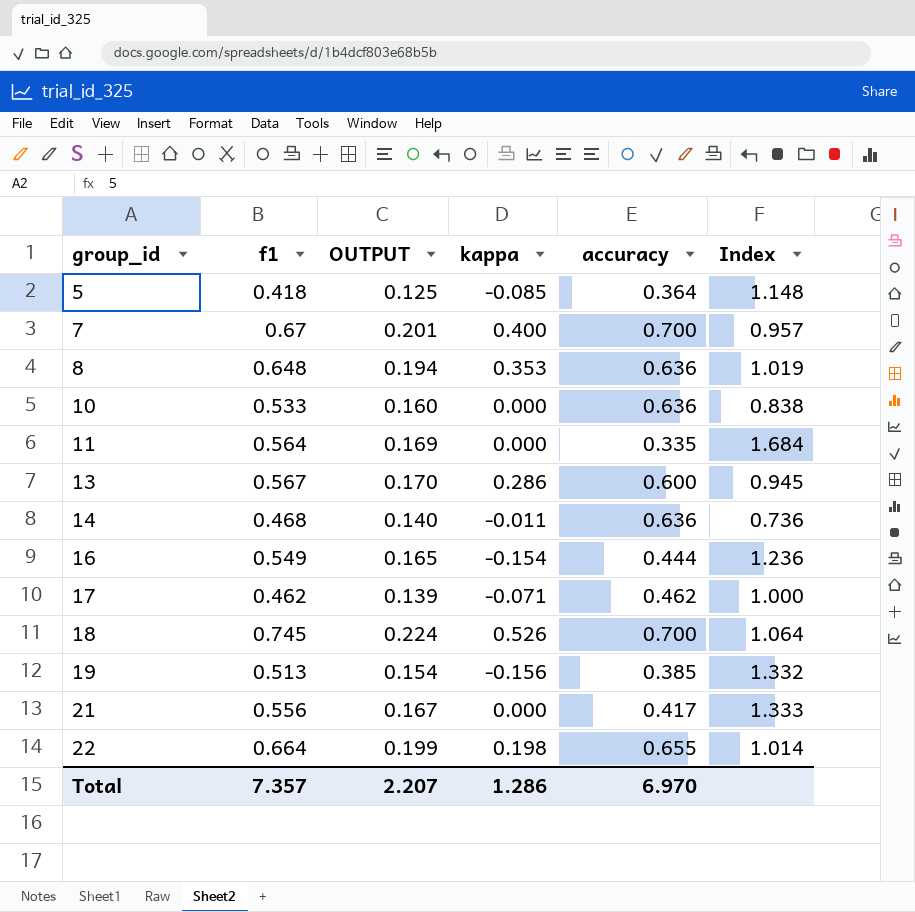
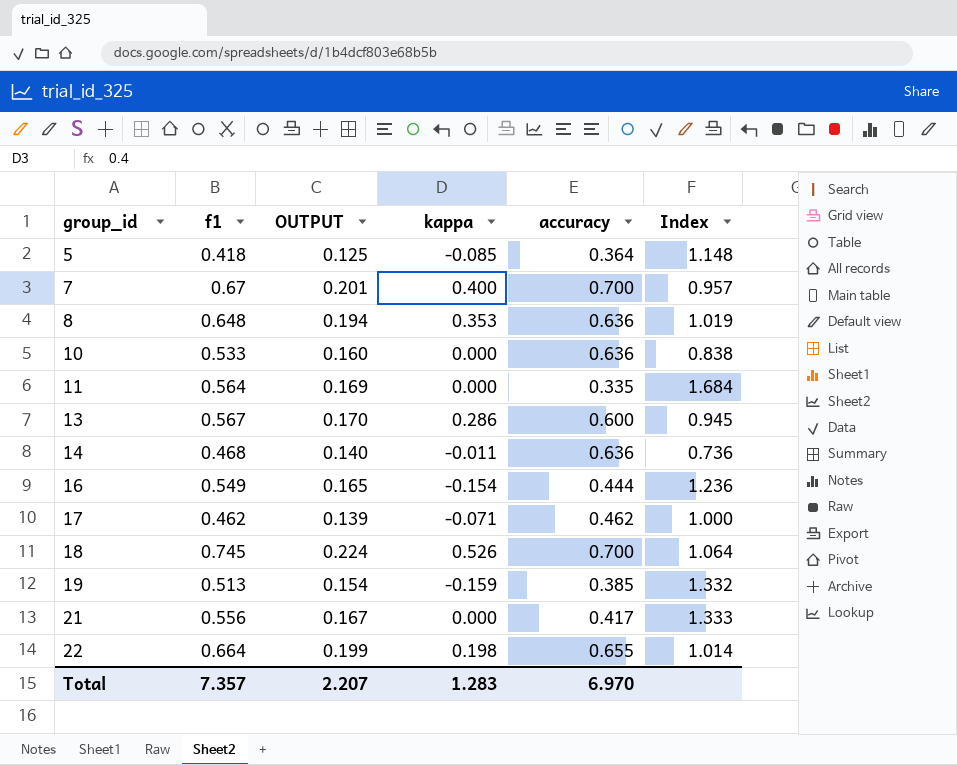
19 | kappa: -0.156 -> -0.159
Total | kappa: 1.286 -> 1.283

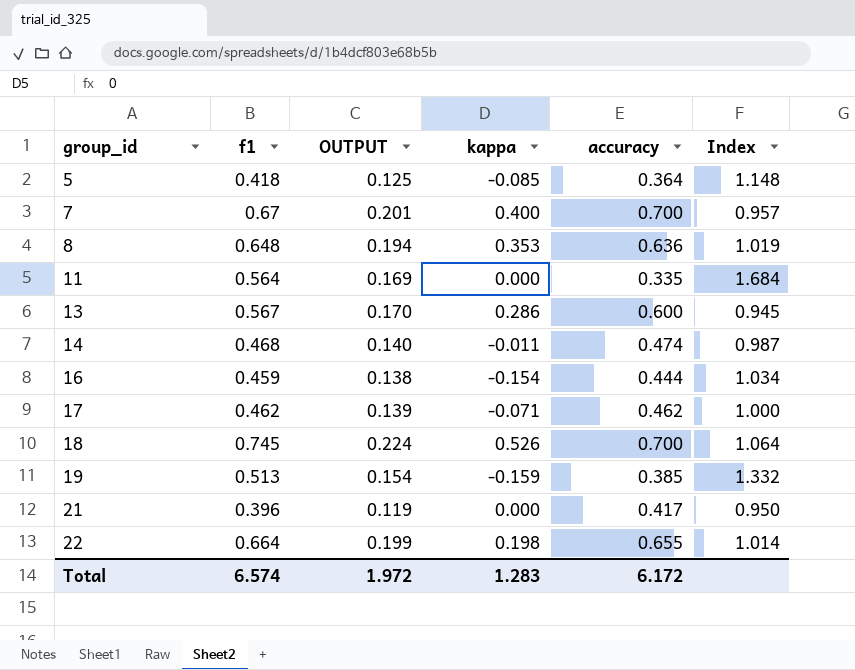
row 10: 0.533 | 0.160 | 0.000 | 0.636 | 0.838 -> none
14 | accuracy: 0.636 -> 0.474
14 | Index: 0.736 -> 0.987
16 | f1: 0.549 -> 0.459
16 | OUTPUT: 0.165 -> 0.138
16 | Index: 1.236 -> 1.034
21 | f1: 0.556 -> 0.396
21 | OUTPUT: 0.167 -> 0.119
21 | Index: 1.333 -> 0.950
Total | f1: 7.357 -> 6.574
Total | OUTPUT: 2.207 -> 1.972
Total | accuracy: 6.970 -> 6.172

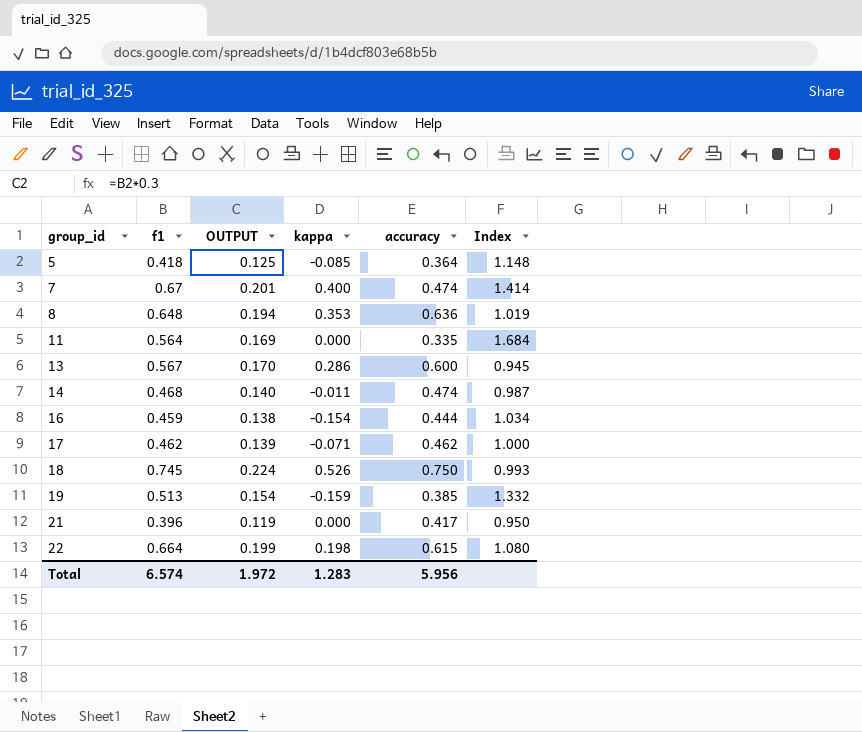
7 | accuracy: 0.700 -> 0.474
7 | Index: 0.957 -> 1.414
18 | accuracy: 0.700 -> 0.750
18 | Index: 1.064 -> 0.993
22 | accuracy: 0.655 -> 0.615
22 | Index: 1.014 -> 1.080
Total | accuracy: 6.172 -> 5.956

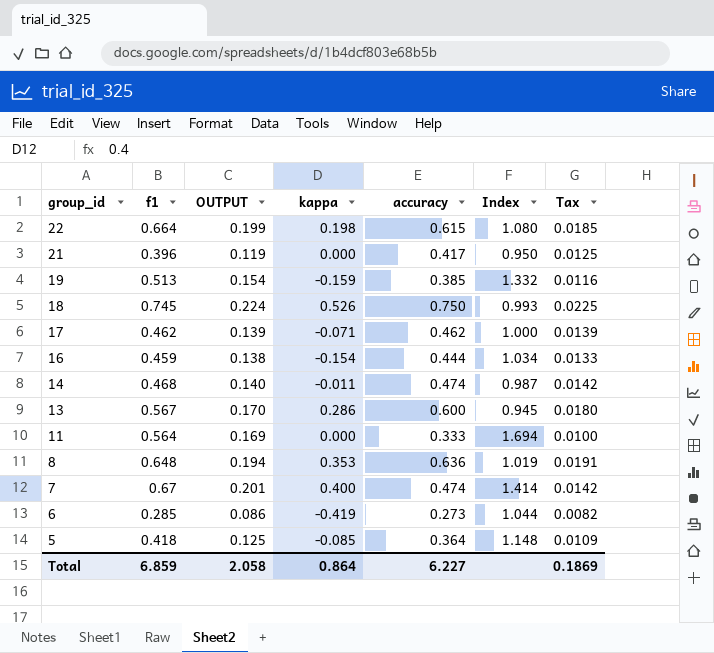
row order: group_id ascending -> group_id descending
column Tax | formula: none -> [accuracy] * 0.03
11 | accuracy: 0.335 -> 0.333
11 | Index: 1.684 -> 1.694
row 6: none -> 0.285 | 0.086 | -0.419 | 0.273 | 1.044 | 0.0082
Total | f1: 6.574 -> 6.859
Total | OUTPUT: 1.972 -> 2.058
Total | kappa: 1.283 -> 0.864
Total | accuracy: 5.956 -> 6.227

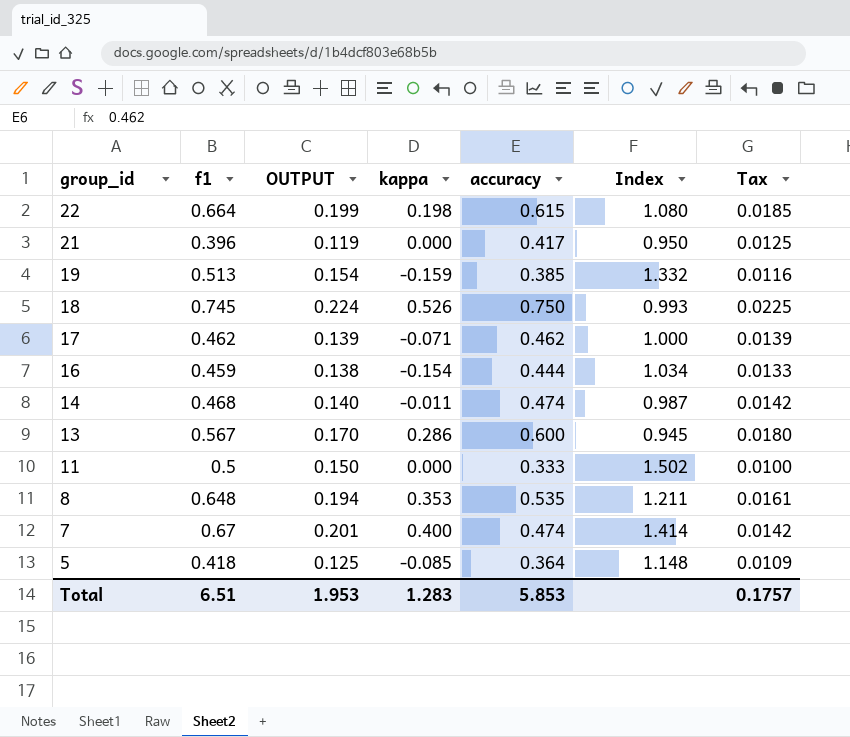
row 6: 0.285 | 0.086 | -0.419 | 0.273 | 1.044 | 0.0082 -> none
11 | f1: 0.564 -> 0.5
11 | OUTPUT: 0.169 -> 0.150
11 | Index: 1.694 -> 1.502
8 | accuracy: 0.636 -> 0.535
8 | Index: 1.019 -> 1.211
8 | Tax: 0.0191 -> 0.0161
Total | f1: 6.859 -> 6.51
Total | OUTPUT: 2.058 -> 1.953
Total | kappa: 0.864 -> 1.283
Total | accuracy: 6.227 -> 5.853
Total | Tax: 0.1869 -> 0.1757

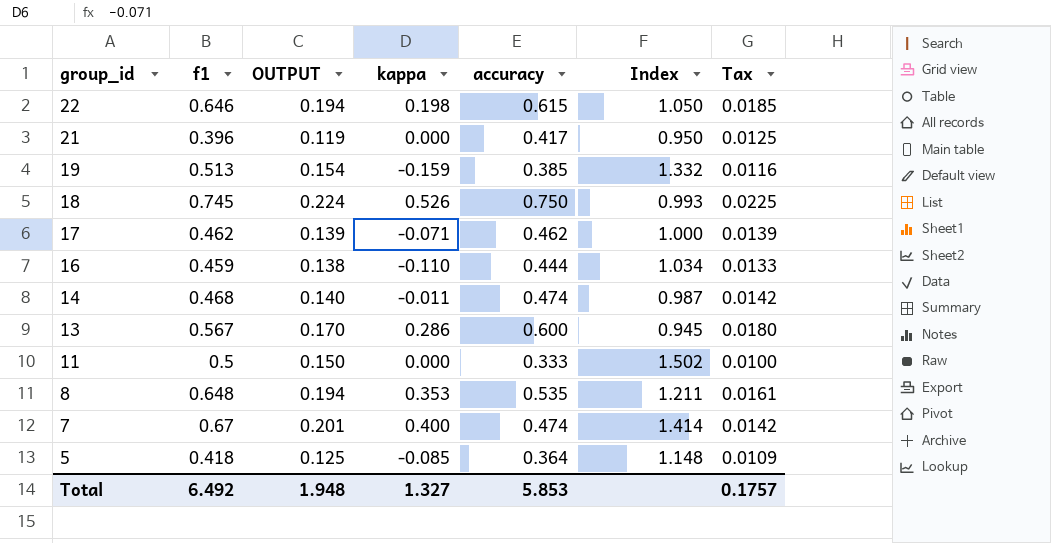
22 | f1: 0.664 -> 0.646
22 | OUTPUT: 0.199 -> 0.194
22 | Index: 1.080 -> 1.050
16 | kappa: -0.154 -> -0.110
Total | f1: 6.51 -> 6.492
Total | OUTPUT: 1.953 -> 1.948
Total | kappa: 1.283 -> 1.327

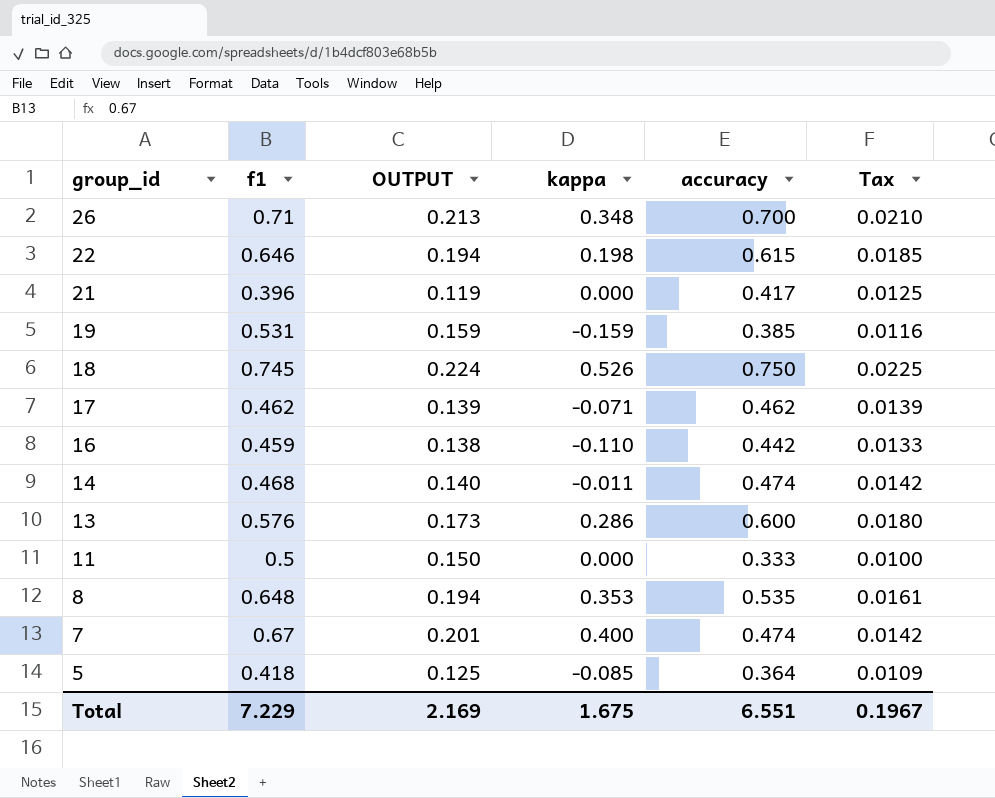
column Index | formula: [f1] / [accuracy] -> none
row 26: none -> 0.71 | 0.213 | 0.348 | 0.700 | 0.0210
19 | f1: 0.513 -> 0.531
19 | OUTPUT: 0.154 -> 0.159
16 | accuracy: 0.444 -> 0.442
13 | f1: 0.567 -> 0.576
13 | OUTPUT: 0.170 -> 0.173
Total | f1: 6.492 -> 7.229
Total | OUTPUT: 1.948 -> 2.169
Total | kappa: 1.327 -> 1.675
Total | accuracy: 5.853 -> 6.551
Total | Tax: 0.1757 -> 0.1967

